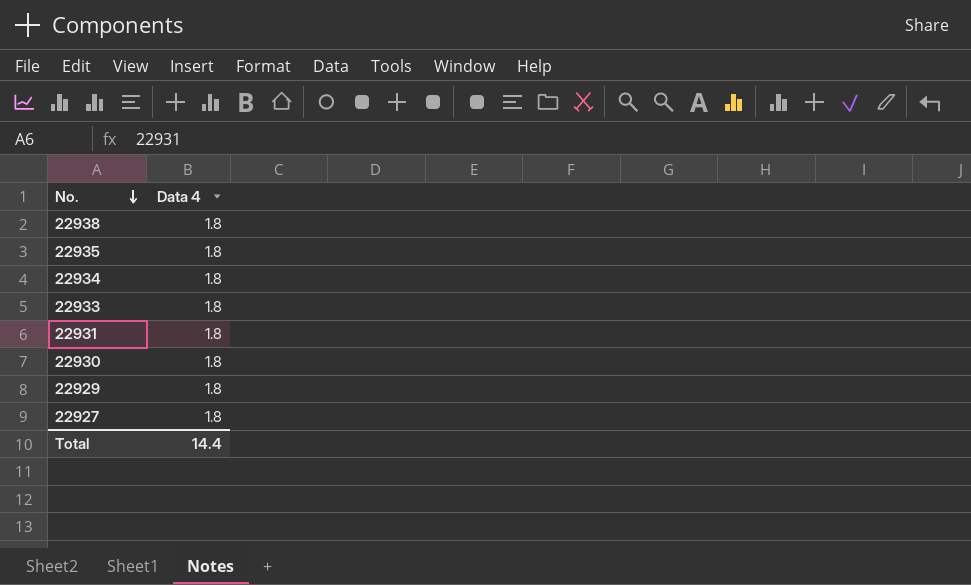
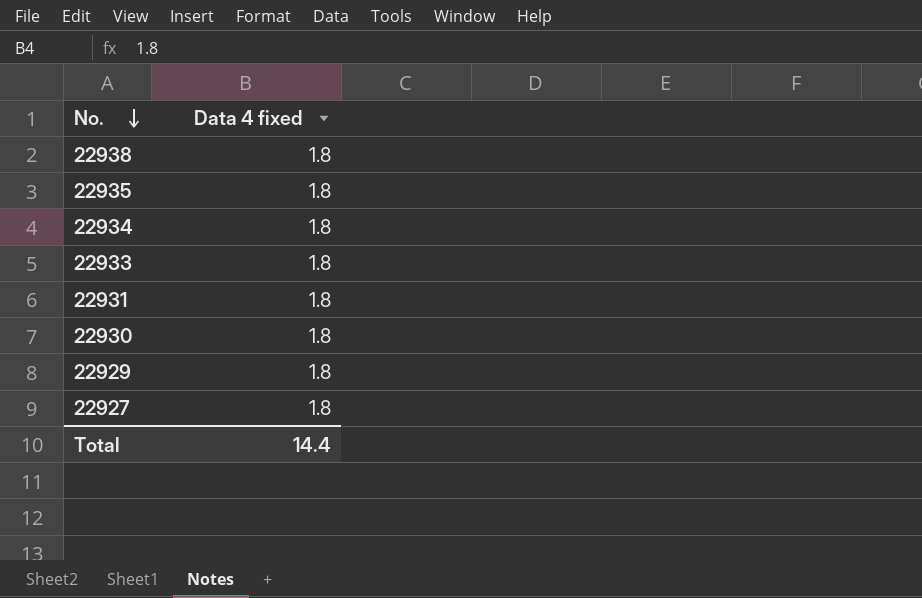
column name: Data 4 -> Data 4 fixed

